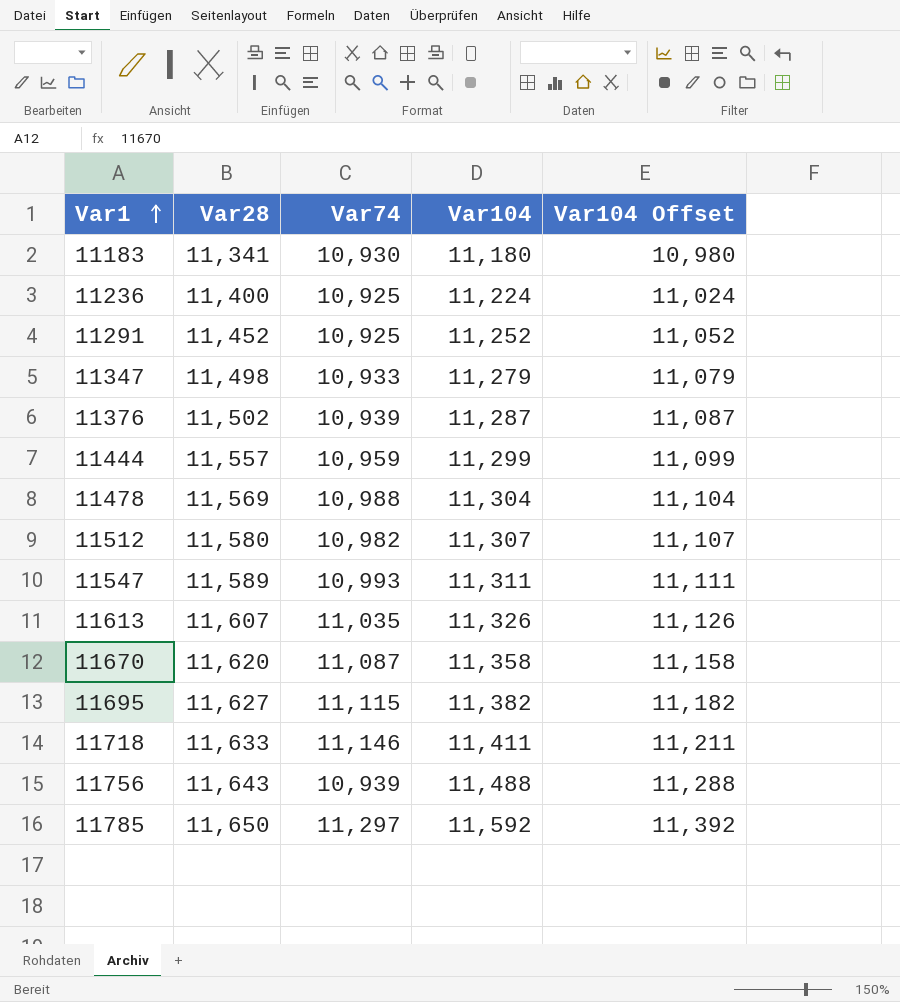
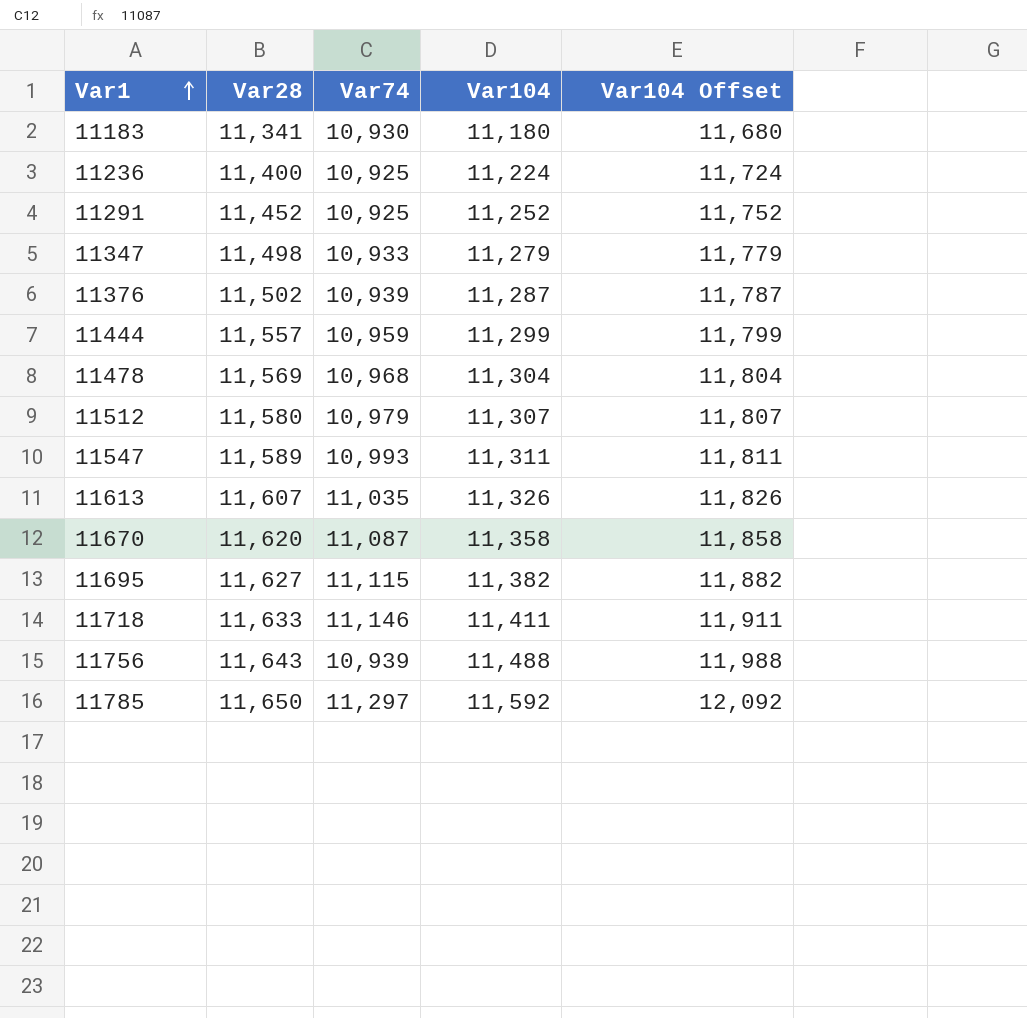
column Var104 Offset | formula: [Var104] - 200 -> [Var104] + 500
11478 | Var74: 10,988 -> 10,968
11512 | Var74: 10,982 -> 10,979

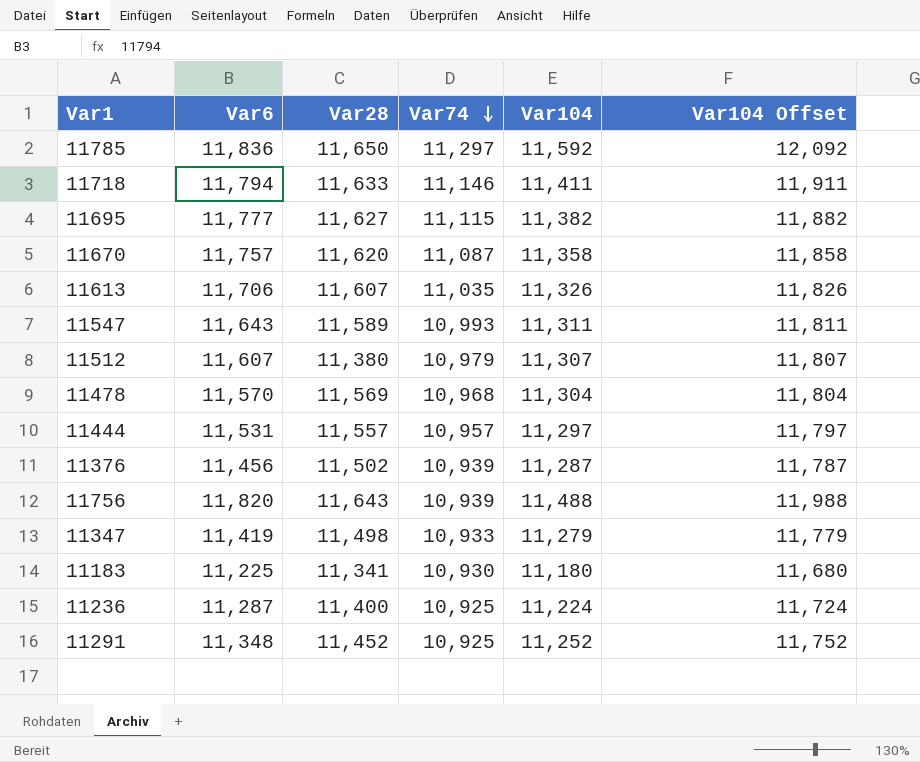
row order: Var1 ascending -> Var74 descending
column Var6 | position: none -> 2
11512 | Var28: 11,580 -> 11,380
11444 | Var74: 10,959 -> 10,957
11444 | Var104: 11,299 -> 11,297
11444 | Var104 Offset: 11,799 -> 11,797

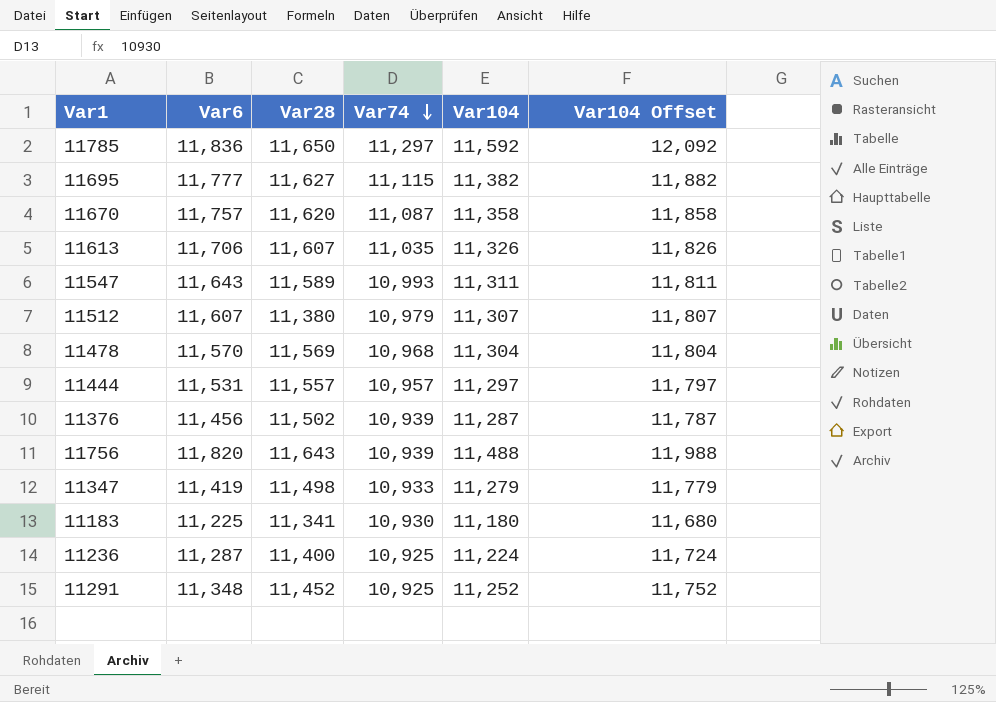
row 11718: 11,794 | 11,633 | 11,146 | 11,411 | 11,911 -> none

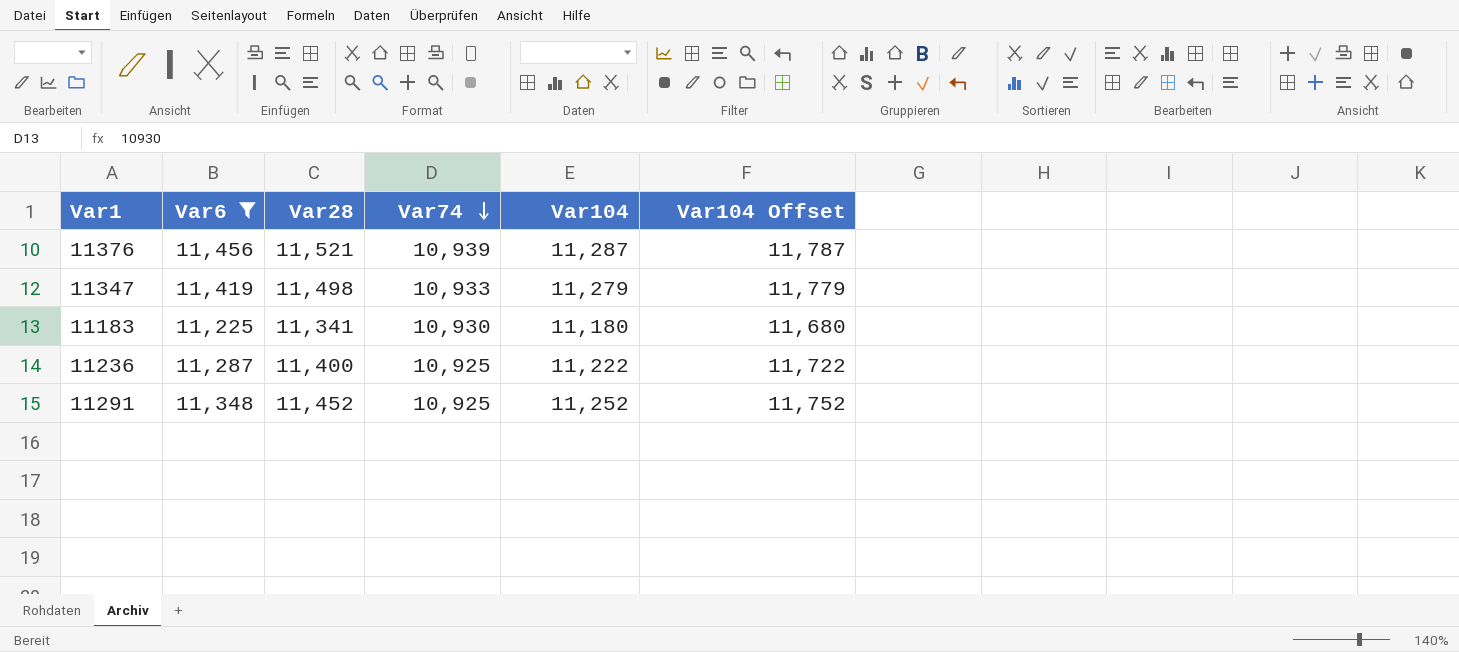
filter: none -> Var6 <= 11,456
11376 | Var28: 11,502 -> 11,521
11236 | Var104: 11,224 -> 11,222
11236 | Var104 Offset: 11,724 -> 11,722

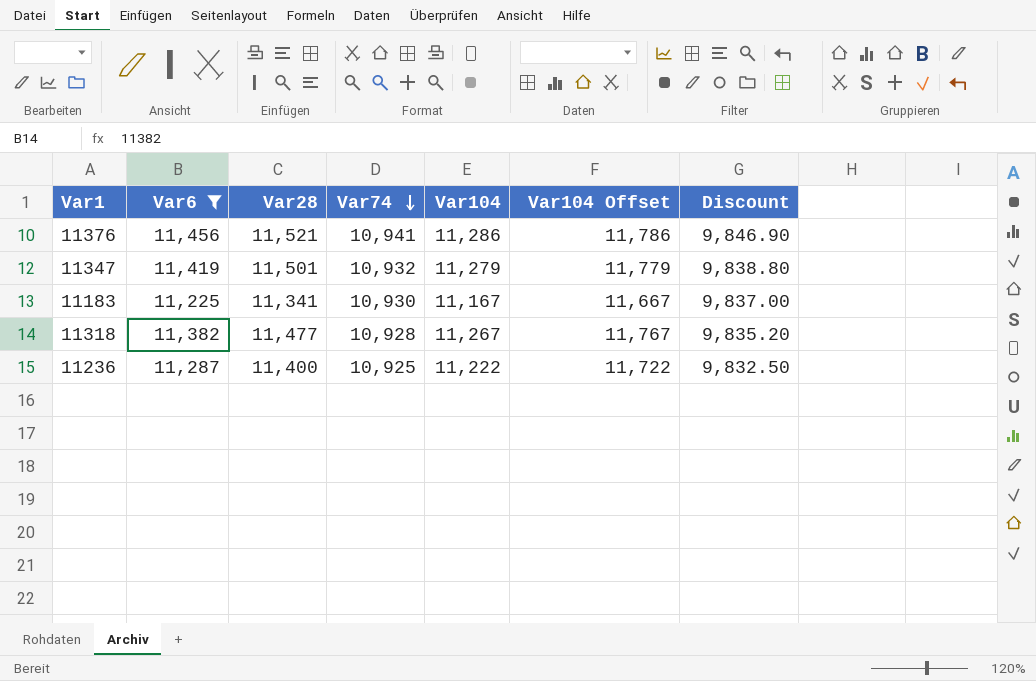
column Discount | formula: none -> [Var74] * 0.9
row 11291: 11,348 | 11,452 | 10,925 | 11,252 | 11,752 -> none
11376 | Var74: 10,939 -> 10,941
11376 | Var104: 11,287 -> 11,286
11376 | Var104 Offset: 11,787 -> 11,786
11347 | Var28: 11,498 -> 11,501
11347 | Var74: 10,933 -> 10,932
11183 | Var104: 11,180 -> 11,167
11183 | Var104 Offset: 11,680 -> 11,667
row 11318: none -> 11,382 | 11,477 | 10,928 | 11,267 | 11,767 | 9,835.20

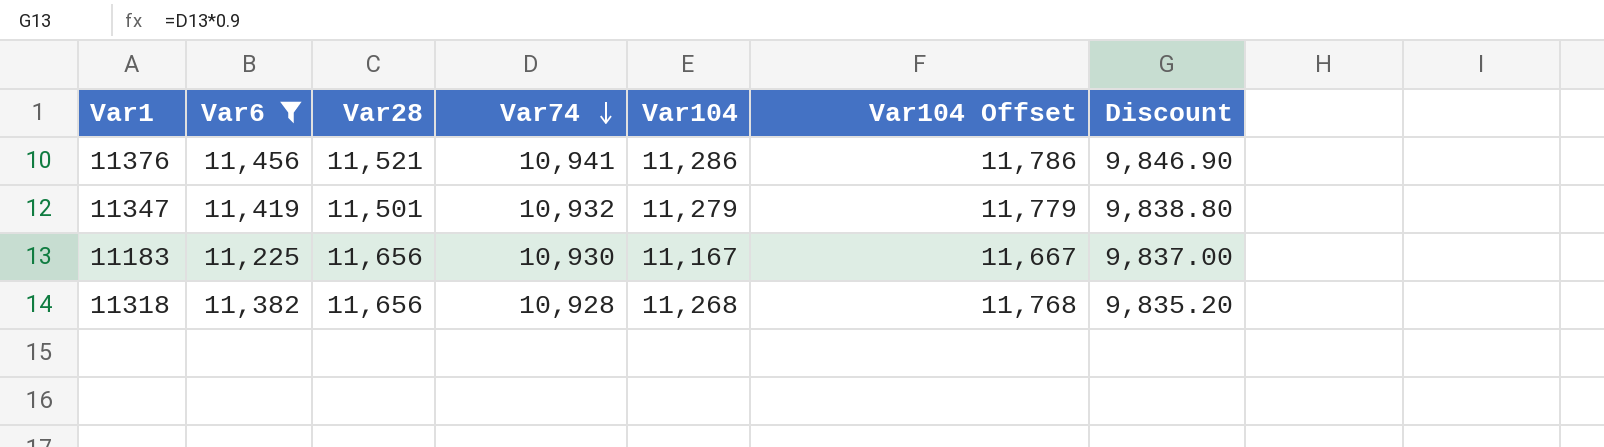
row 11236: 11,287 | 11,400 | 10,925 | 11,222 | 11,722 | 9,832.50 -> none
11183 | Var28: 11,341 -> 11,656
11318 | Var28: 11,477 -> 11,656
11318 | Var104: 11,267 -> 11,268
11318 | Var104 Offset: 11,767 -> 11,768

